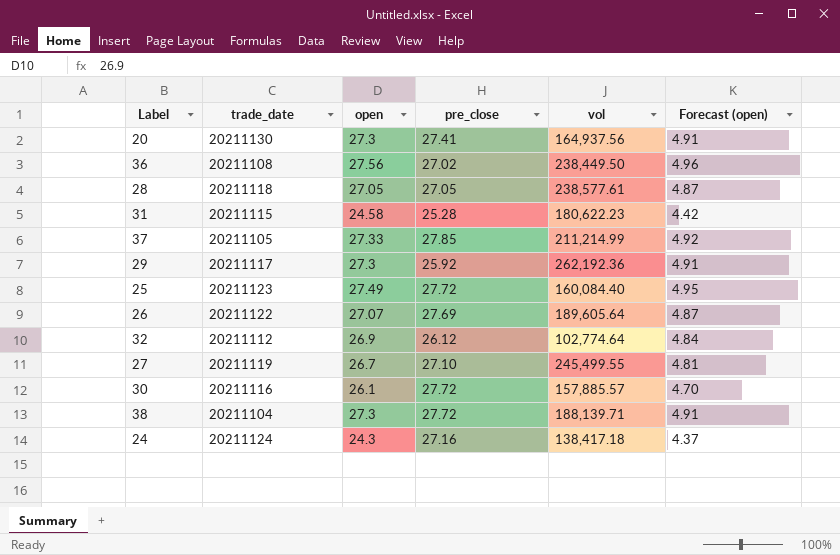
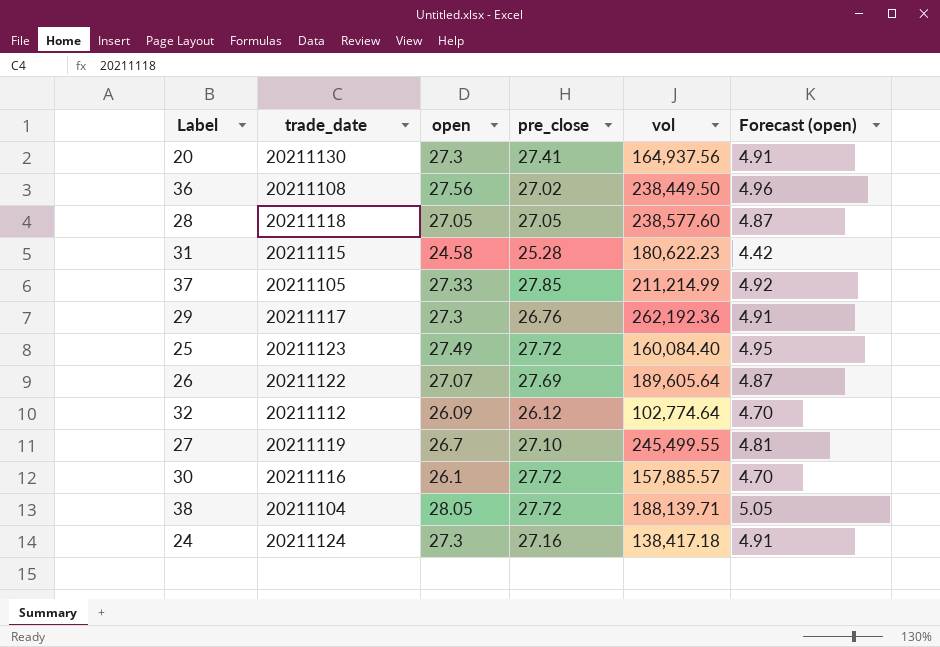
28 | vol: 238,577.61 -> 238,577.60
29 | pre_close: 25.92 -> 26.76
32 | open: 26.9 -> 26.09
32 | Forecast (open): 4.84 -> 4.70
38 | open: 27.3 -> 28.05
38 | Forecast (open): 4.91 -> 5.05
24 | open: 24.3 -> 27.3
24 | Forecast (open): 4.37 -> 4.91

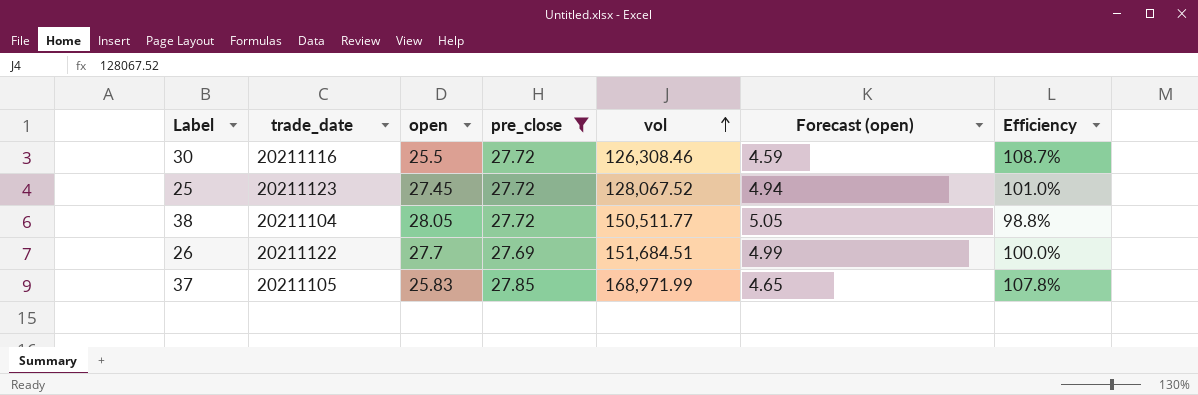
filter: none -> pre_close >= 27.69
row order: none -> vol ascending
column Efficiency | formula: none -> [pre_close] / [open]
30 | open: 26.1 -> 25.5
30 | vol: 157,885.57 -> 126,308.46
30 | Forecast (open): 4.70 -> 4.59
25 | open: 27.49 -> 27.45
25 | vol: 160,084.40 -> 128,067.52
25 | Forecast (open): 4.95 -> 4.94
38 | vol: 188,139.71 -> 150,511.77
26 | open: 27.07 -> 27.7
26 | vol: 189,605.64 -> 151,684.51
26 | Forecast (open): 4.87 -> 4.99
37 | open: 27.33 -> 25.83
37 | vol: 211,214.99 -> 168,971.99
37 | Forecast (open): 4.92 -> 4.65

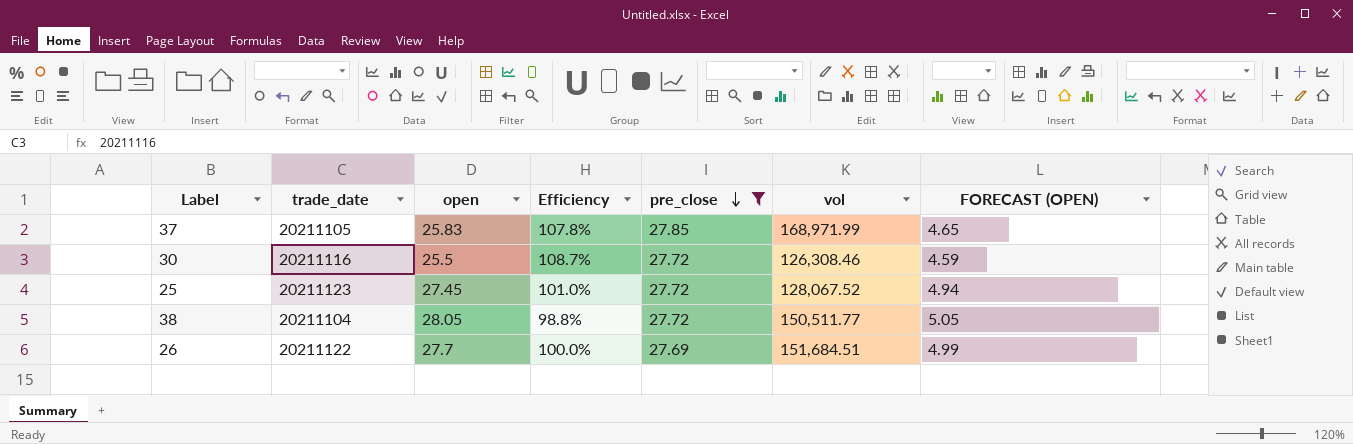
row order: vol ascending -> pre_close descending
column Efficiency | position: 7 -> 4
column name: Forecast (open) -> FORECAST (OPEN)

